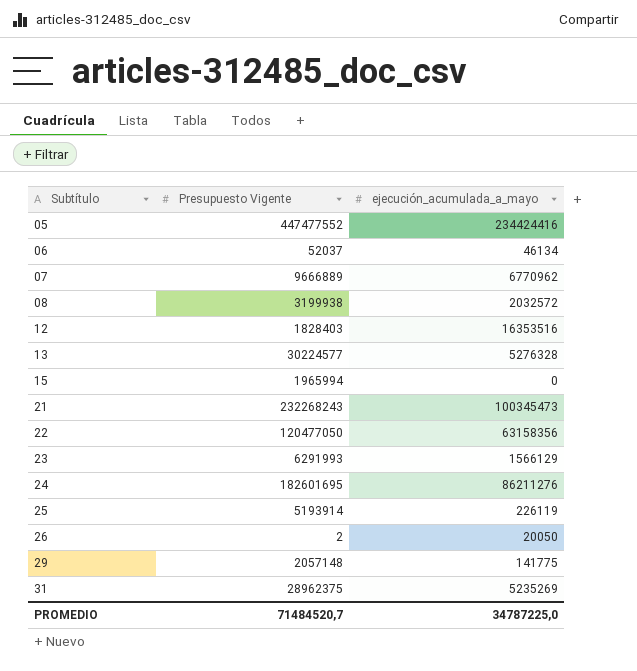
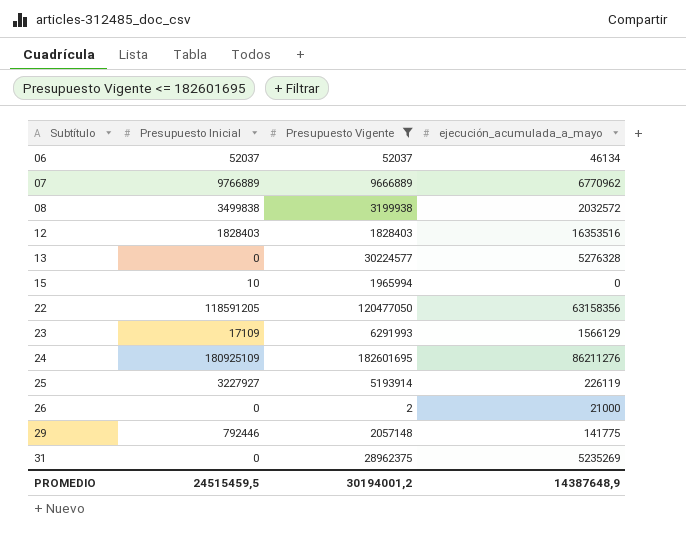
filter: none -> Presupuesto Vigente <= 182601695
column Presupuesto Inicial | position: none -> 2
26 | ejecución_acumulada_a_mayo: 20050 -> 21000
PROMEDIO | Presupuesto Vigente: 71484520,7 -> 30194001,2
PROMEDIO | ejecución_acumulada_a_mayo: 34787225,0 -> 14387648,9

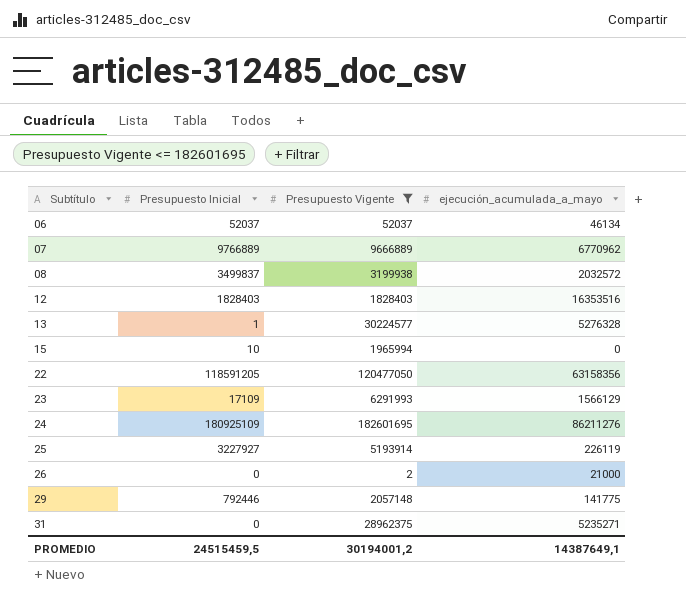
08 | Presupuesto Inicial: 3499838 -> 3499837
13 | Presupuesto Inicial: 0 -> 1
31 | ejecución_acumulada_a_mayo: 5235269 -> 5235271
PROMEDIO | ejecución_acumulada_a_mayo: 14387648,9 -> 14387649,1

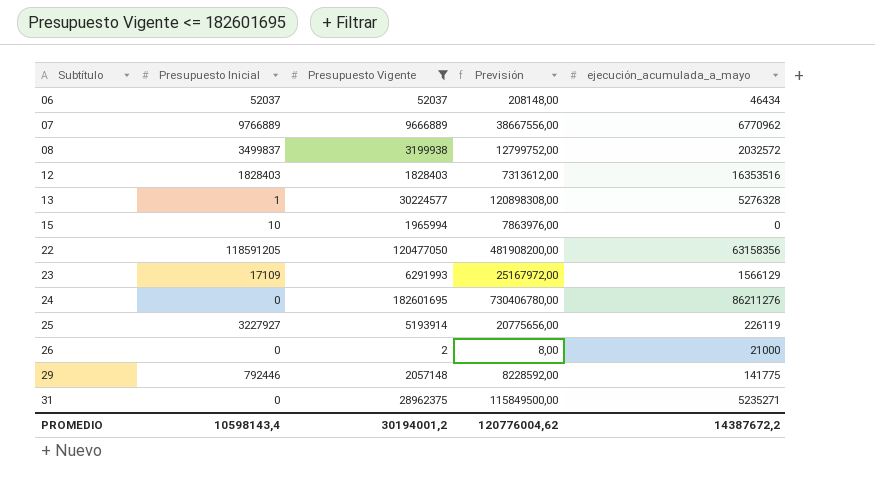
column Previsión | formula: none -> [Presupuesto Vigente] * 4
06 | ejecución_acumulada_a_mayo: 46134 -> 46434
24 | Presupuesto Inicial: 180925109 -> 0
PROMEDIO | Presupuesto Inicial: 24515459,5 -> 10598143,4
PROMEDIO | ejecución_acumulada_a_mayo: 14387649,1 -> 14387672,2

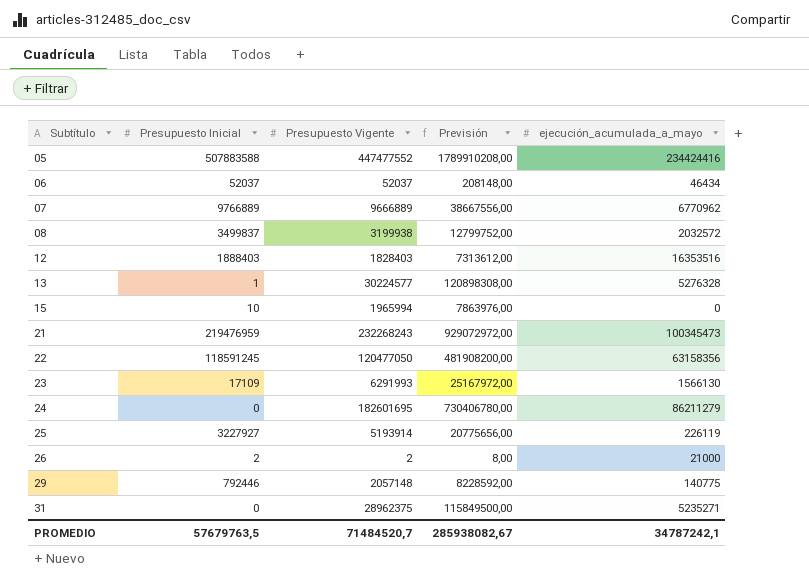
filter: Presupuesto Vigente <= 182601695 -> none
12 | Presupuesto Inicial: 1828403 -> 1888403
22 | Presupuesto Inicial: 118591205 -> 118591245
23 | ejecución_acumulada_a_mayo: 1566129 -> 1566130
24 | ejecución_acumulada_a_mayo: 86211276 -> 86211279
26 | Presupuesto Inicial: 0 -> 2
29 | ejecución_acumulada_a_mayo: 141775 -> 140775
PROMEDIO | Presupuesto Inicial: 10598143,4 -> 57679763,5
PROMEDIO | Presupuesto Vigente: 30194001,2 -> 71484520,7
PROMEDIO | Previsión: 120776004,62 -> 285938082,67
PROMEDIO | ejecución_acumulada_a_mayo: 14387672,2 -> 34787242,1

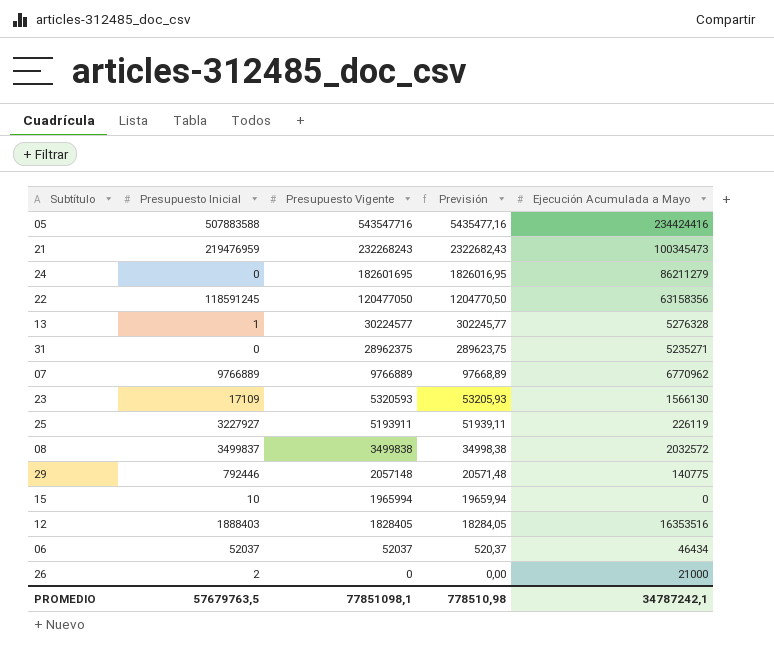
row order: Subtítulo ascending -> Presupuesto Vigente descending
column Previsión | formula: [Presupuesto Vigente] * 4 -> [Presupuesto Vigente] * 0,01
column name: ejecución_acumulada_a_mayo -> Ejecución Acumulada a Mayo
05 | Presupuesto Vigente: 447477552 -> 543547716
07 | Presupuesto Vigente: 9666889 -> 9766889
23 | Presupuesto Vigente: 6291993 -> 5320593
25 | Presupuesto Vigente: 5193914 -> 5193911
08 | Presupuesto Vigente: 3199938 -> 3499838
12 | Presupuesto Vigente: 1828403 -> 1828405
26 | Presupuesto Vigente: 2 -> 0
PROMEDIO | Presupuesto Vigente: 71484520,7 -> 77851098,1
PROMEDIO | Previsión: 285938082,67 -> 778510,98

